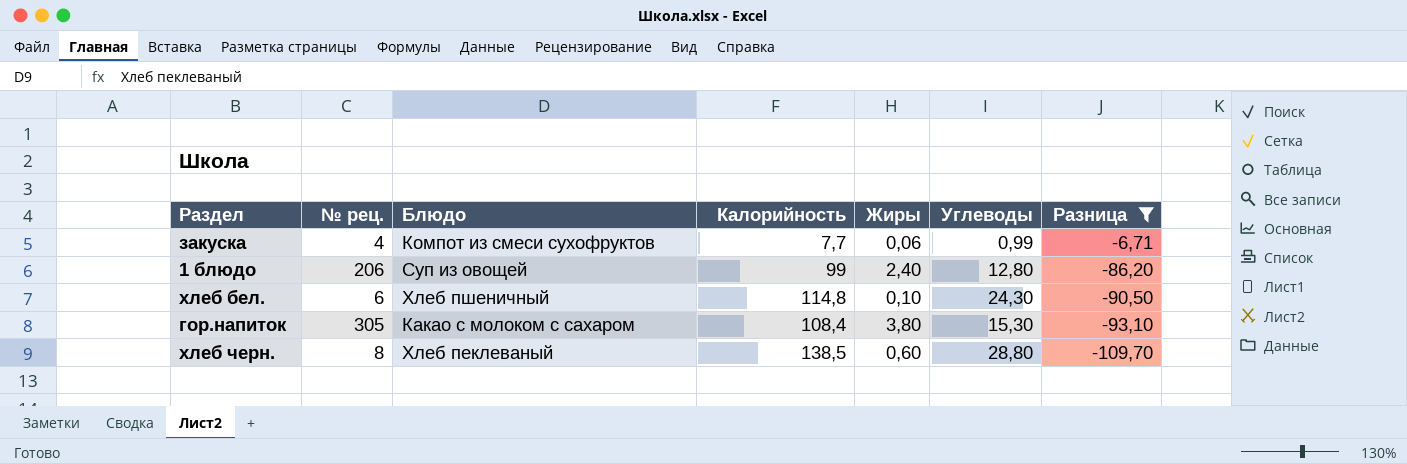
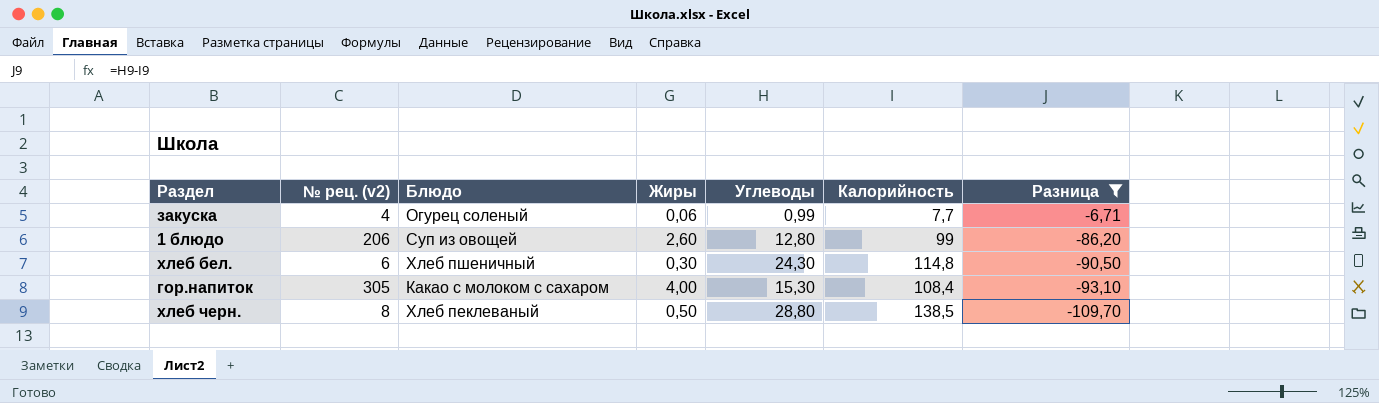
column name: № рец. -> № рец. (v2)
column Калорийность | position: 4 -> 6
закуска | Блюдо: Компот из смеси сухофруктов -> Огурец соленый
1 блюдо | Жиры: 2,40 -> 2,60
хлеб бел. | Жиры: 0,10 -> 0,30
гор.напиток | Жиры: 3,80 -> 4,00
хлеб черн. | Жиры: 0,60 -> 0,50

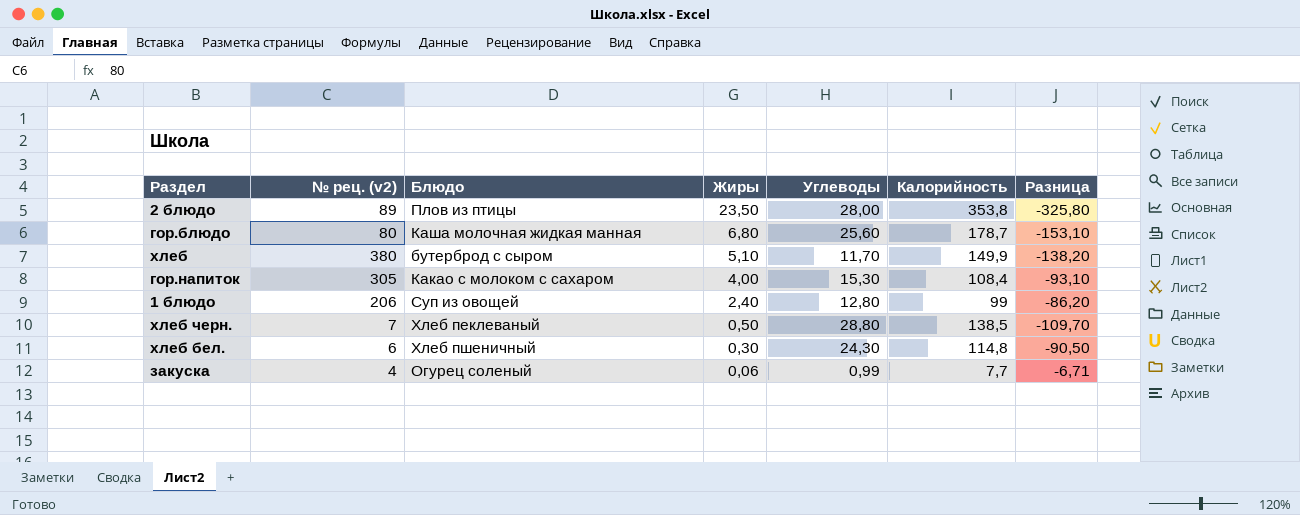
filter: Разница >= -109,70 -> none
row order: Разница descending -> Жиры descending
1 блюдо | Жиры: 2,60 -> 2,40
хлеб черн. | № рец. (v2): 8 -> 7

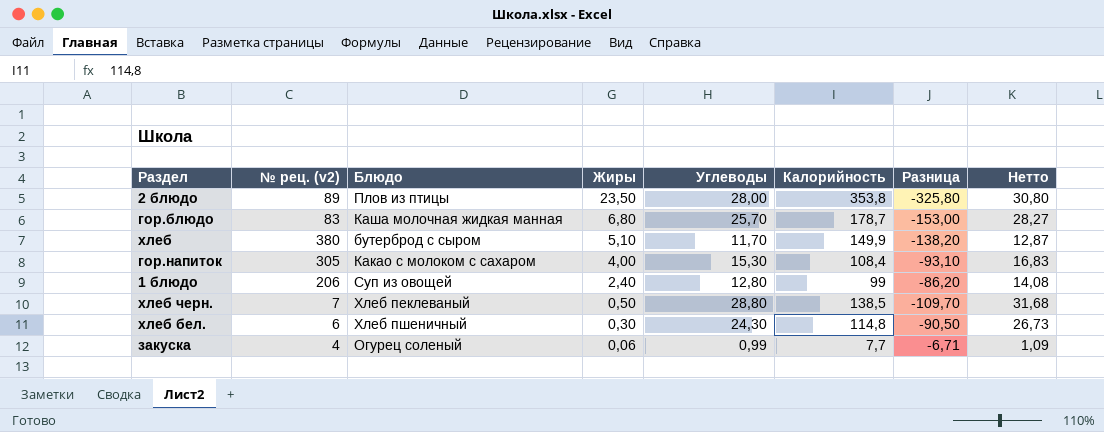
column Нетто | formula: none -> [Углеводы] * 1,1
гор.блюдо | № рец. (v2): 80 -> 83
гор.блюдо | Углеводы: 25,60 -> 25,70
гор.блюдо | Разница: -153,10 -> -153,00

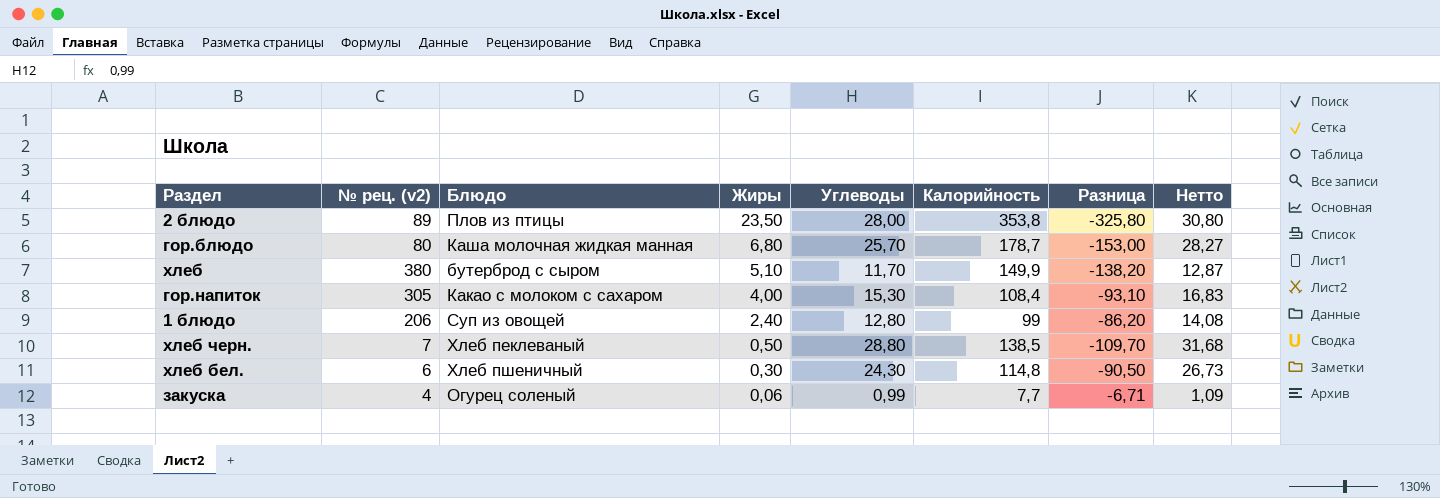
гор.блюдо | № рец. (v2): 83 -> 80

